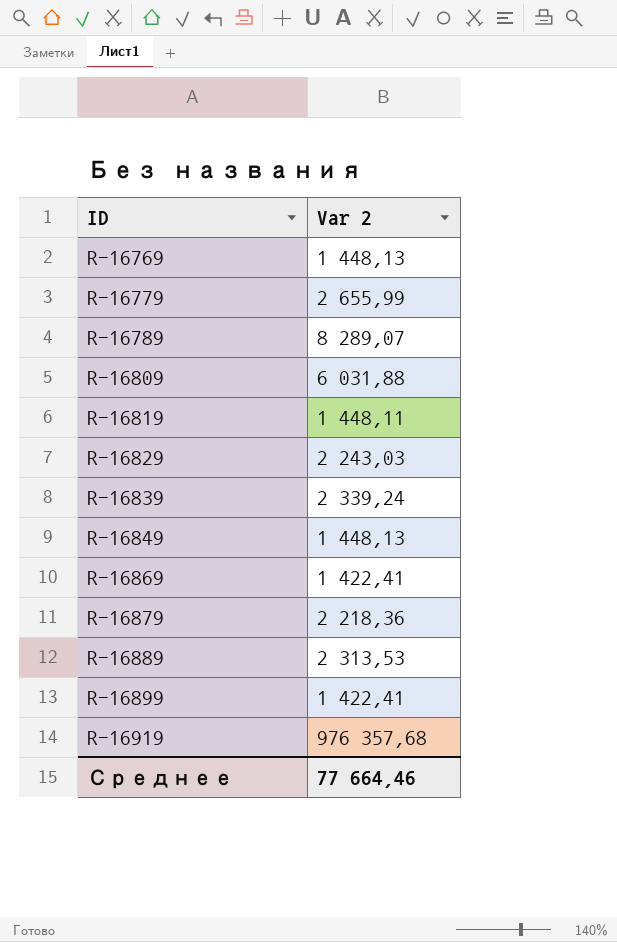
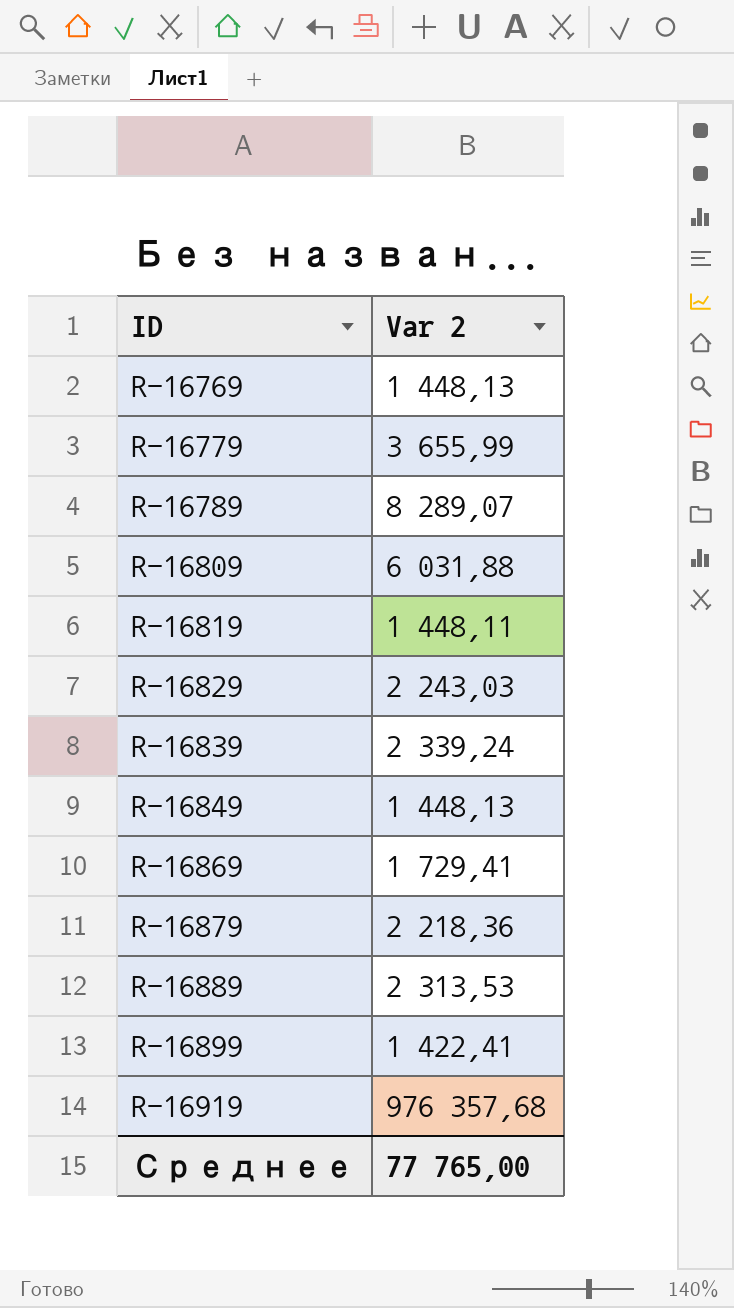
R-16779 | Var 2: 2 655,99 -> 3 655,99
R-16869 | Var 2: 1 422,41 -> 1 729,41
Среднее | Var 2: 77 664,46 -> 77 765,00

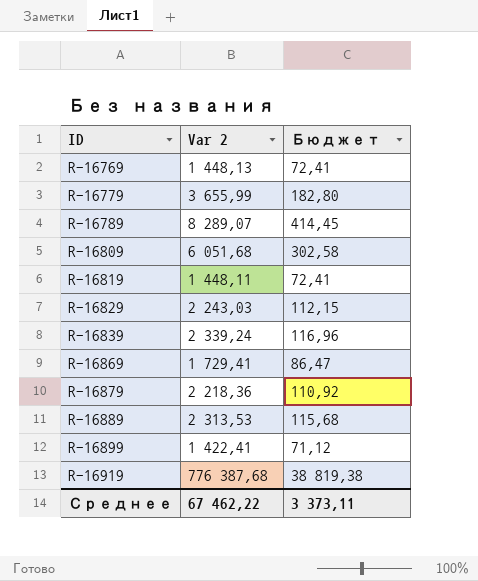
column Бюджет | formula: none -> [Var 2] * 0,05
row R-16849: 1 448,13 -> none
R-16809 | Var 2: 6 031,88 -> 6 051,68
R-16919 | Var 2: 976 357,68 -> 776 387,68
Среднее | Var 2: 77 765,00 -> 67 462,22

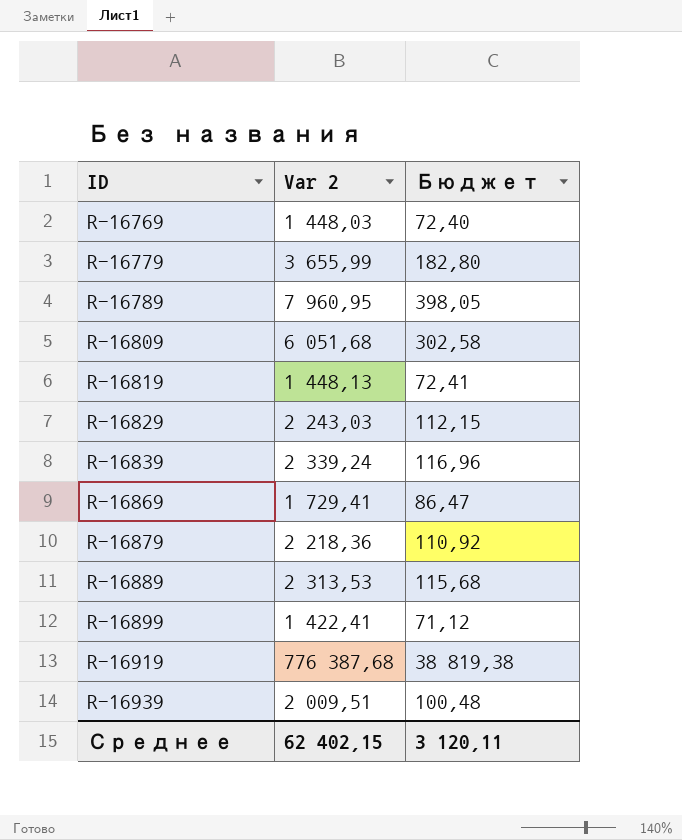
R-16769 | Var 2: 1 448,13 -> 1 448,03
R-16769 | Бюджет: 72,41 -> 72,40
R-16789 | Var 2: 8 289,07 -> 7 960,95
R-16789 | Бюджет: 414,45 -> 398,05
R-16819 | Var 2: 1 448,11 -> 1 448,13
row R-16939: none -> 2 009,51 | 100,48
Среднее | Var 2: 67 462,22 -> 62 402,15
Среднее | Бюджет: 3 373,11 -> 3 120,11

